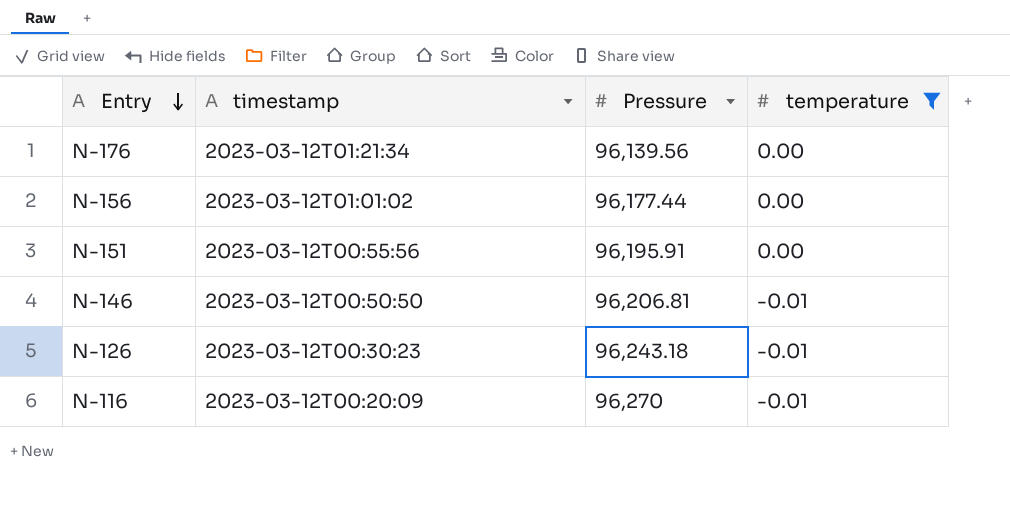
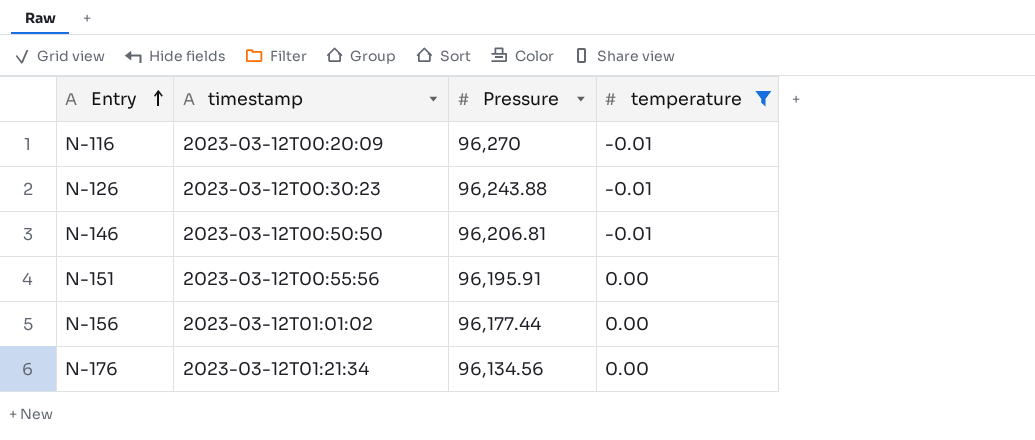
row order: Entry descending -> Entry ascending
N-126 | Pressure: 96,243.18 -> 96,243.88
N-176 | Pressure: 96,139.56 -> 96,134.56

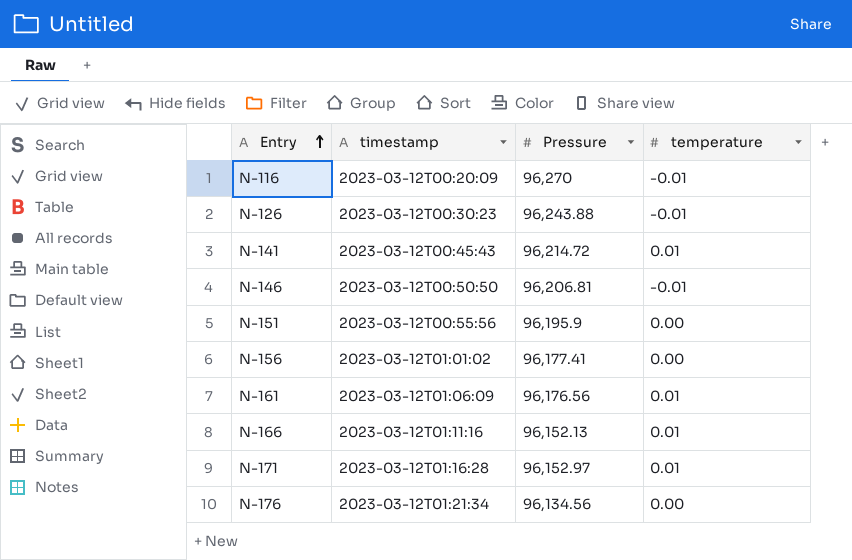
filter: temperature != 0.01 -> none
N-151 | Pressure: 96,195.91 -> 96,195.9
N-156 | Pressure: 96,177.44 -> 96,177.41

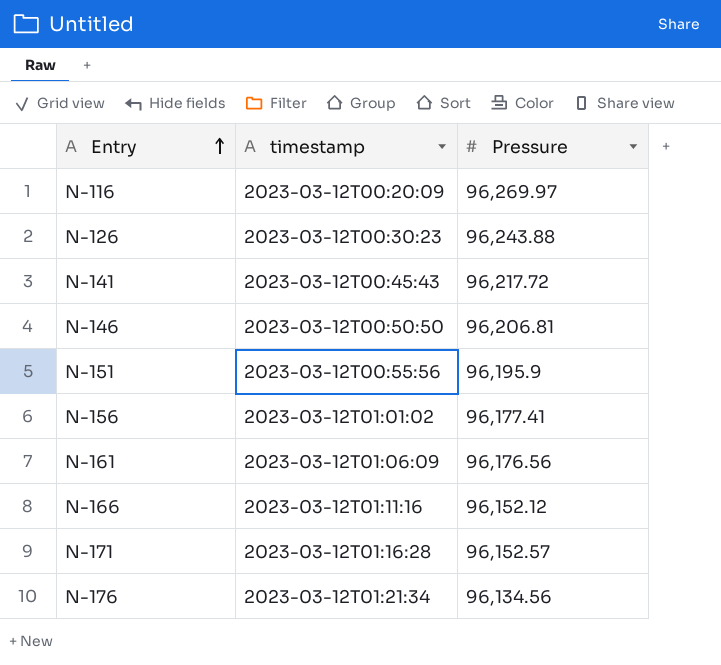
column temperature | position: 4 -> none
N-116 | Pressure: 96,270 -> 96,269.97
N-141 | Pressure: 96,214.72 -> 96,217.72
N-166 | Pressure: 96,152.13 -> 96,152.12
N-171 | Pressure: 96,152.97 -> 96,152.57

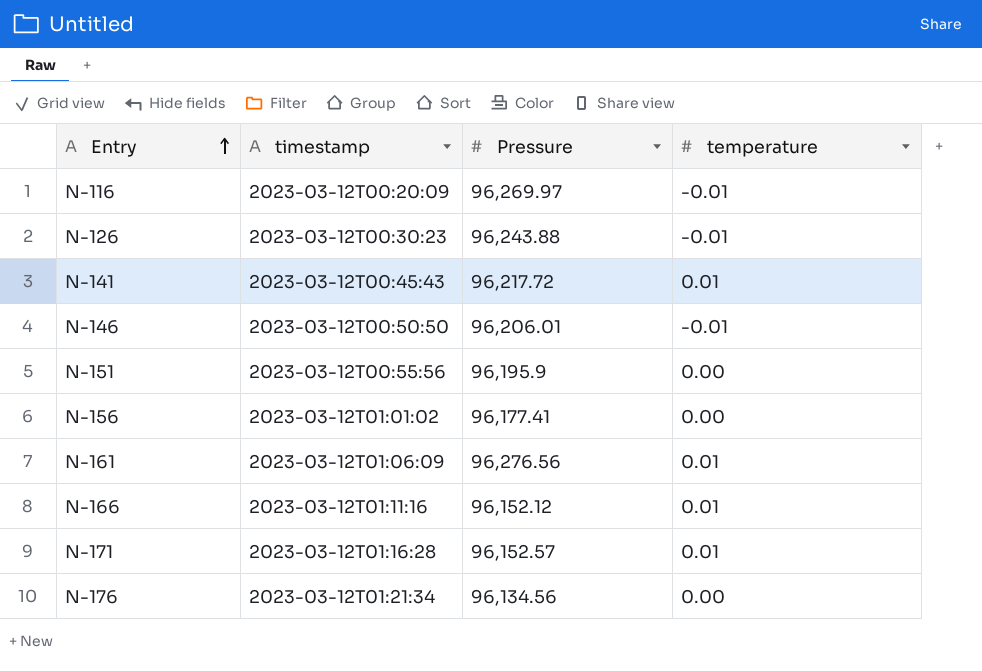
column temperature | position: none -> 4
N-146 | Pressure: 96,206.81 -> 96,206.01
N-161 | Pressure: 96,176.56 -> 96,276.56

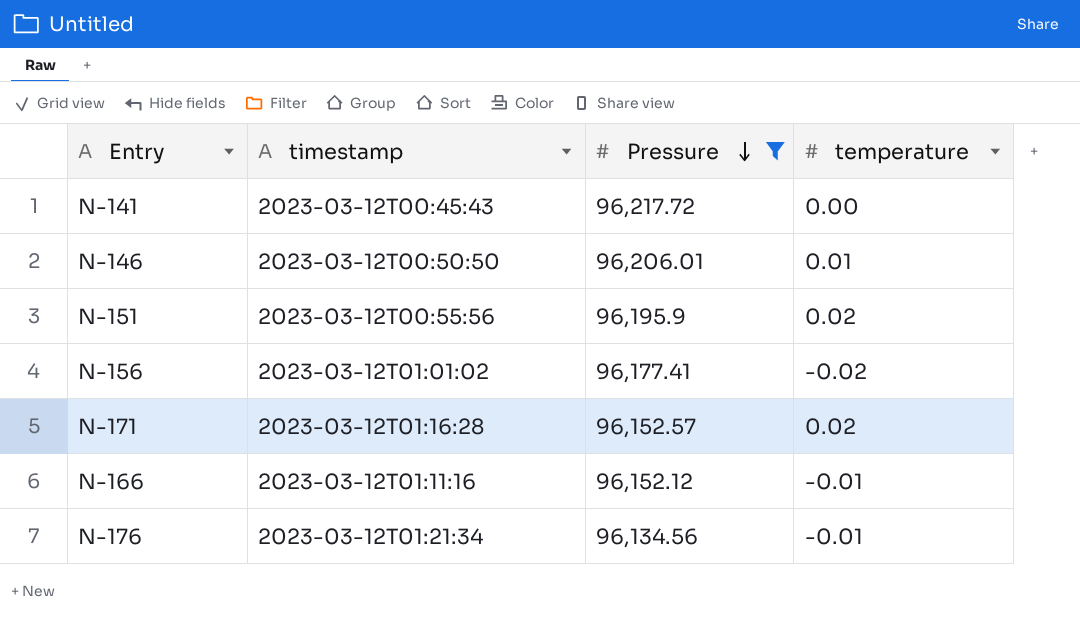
filter: none -> Pressure <= 96,217.72
row order: Entry ascending -> Pressure descending
N-141 | temperature: 0.01 -> 0.00
N-146 | temperature: -0.01 -> 0.01
N-151 | temperature: 0.00 -> 0.02
N-156 | temperature: 0.00 -> -0.02
N-171 | temperature: 0.01 -> 0.02
N-166 | temperature: 0.01 -> -0.01
N-176 | temperature: 0.00 -> -0.01

